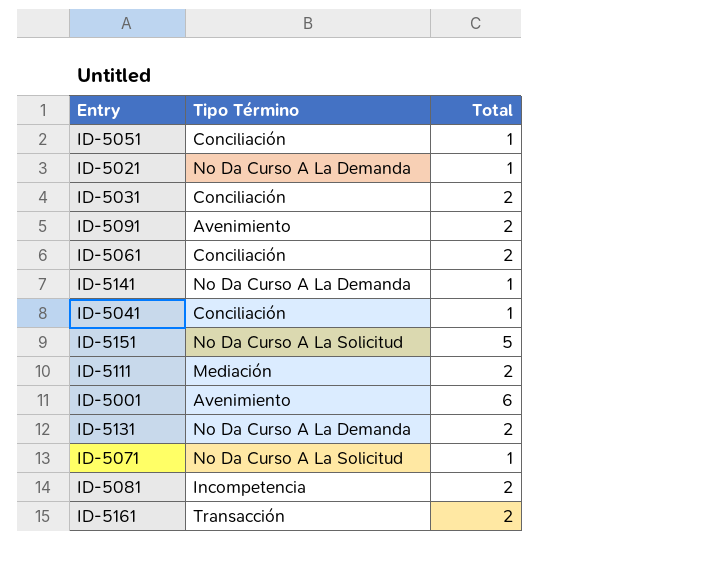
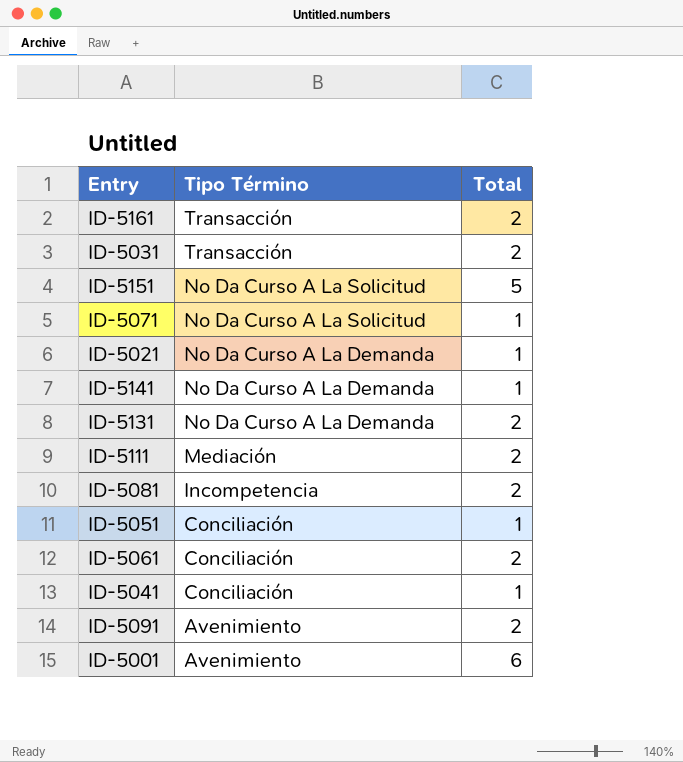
row order: none -> Tipo Término descending
ID-5031 | Tipo Término: Conciliación -> Transacción

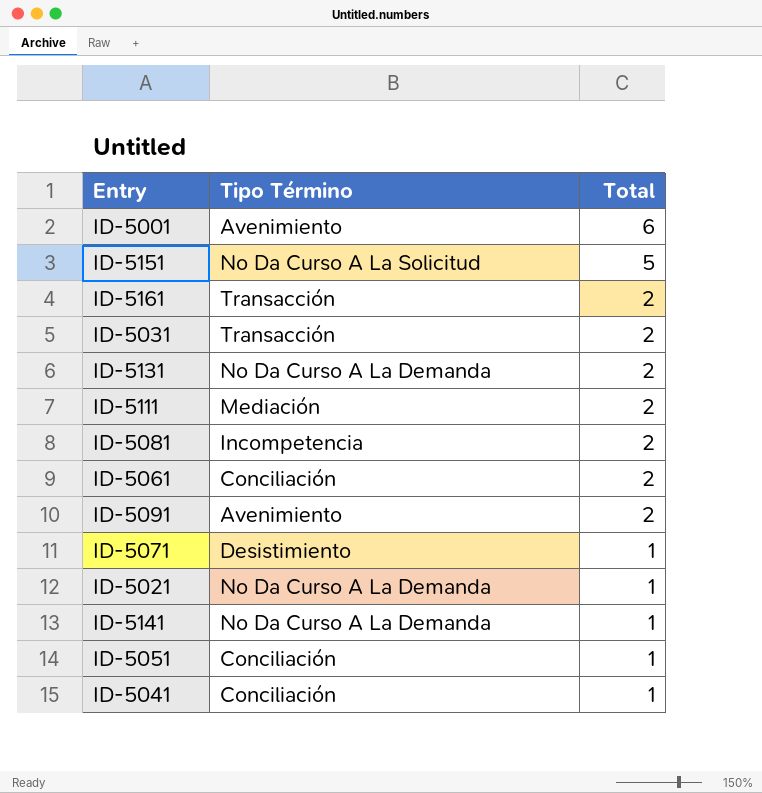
row order: Tipo Término descending -> Total descending
ID-5071 | Tipo Término: No Da Curso A La Solicitud -> Desistimiento

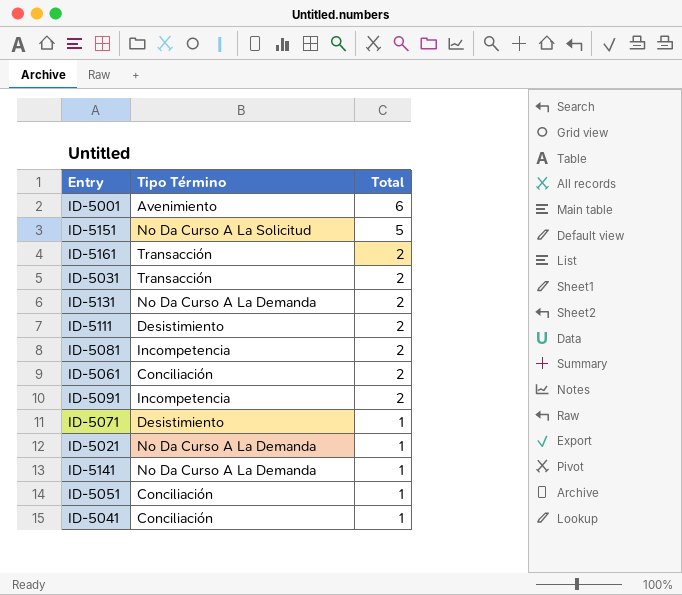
ID-5111 | Tipo Término: Mediación -> Desistimiento
ID-5091 | Tipo Término: Avenimiento -> Incompetencia

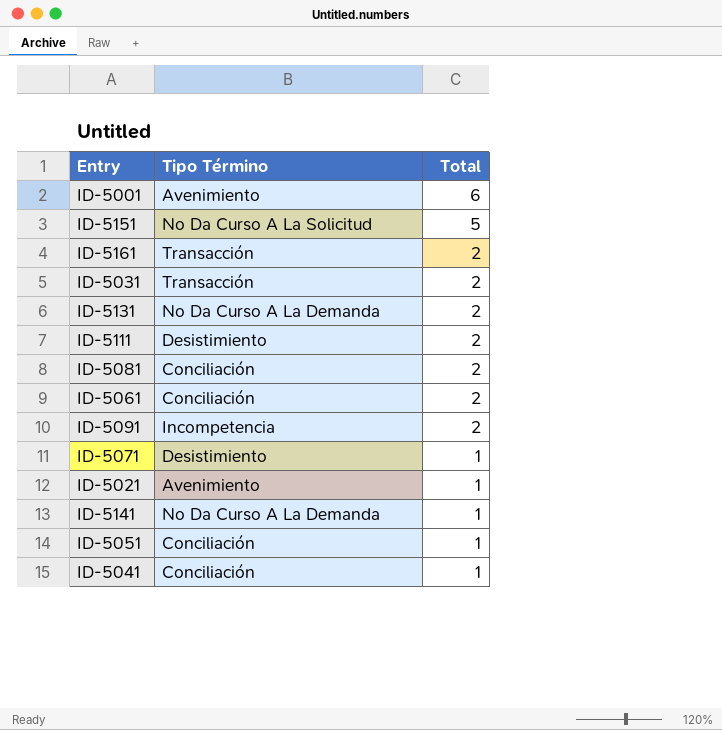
ID-5081 | Tipo Término: Incompetencia -> Conciliación
ID-5021 | Tipo Término: No Da Curso A La Demanda -> Avenimiento

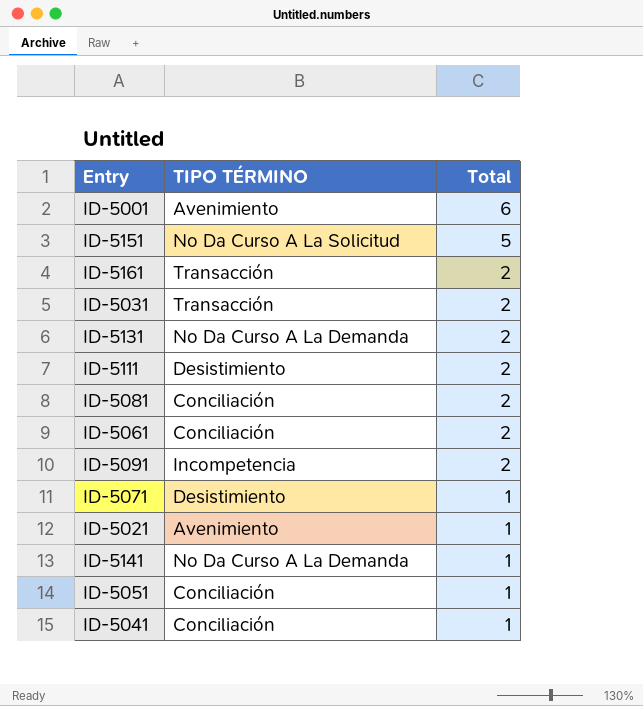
column name: Tipo Término -> TIPO TÉRMINO

